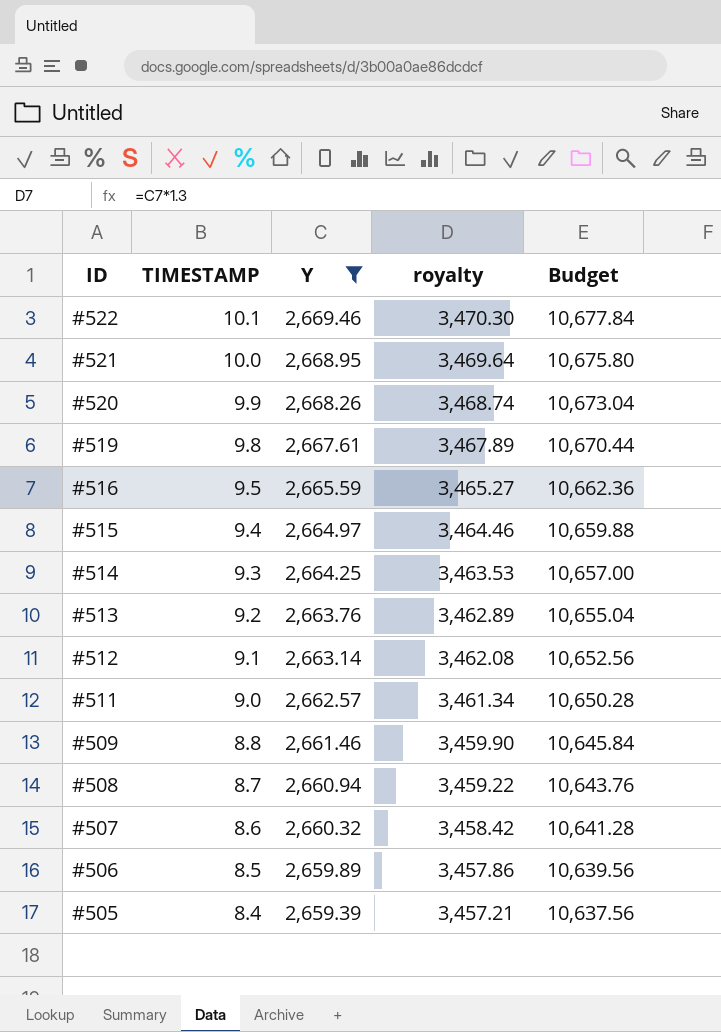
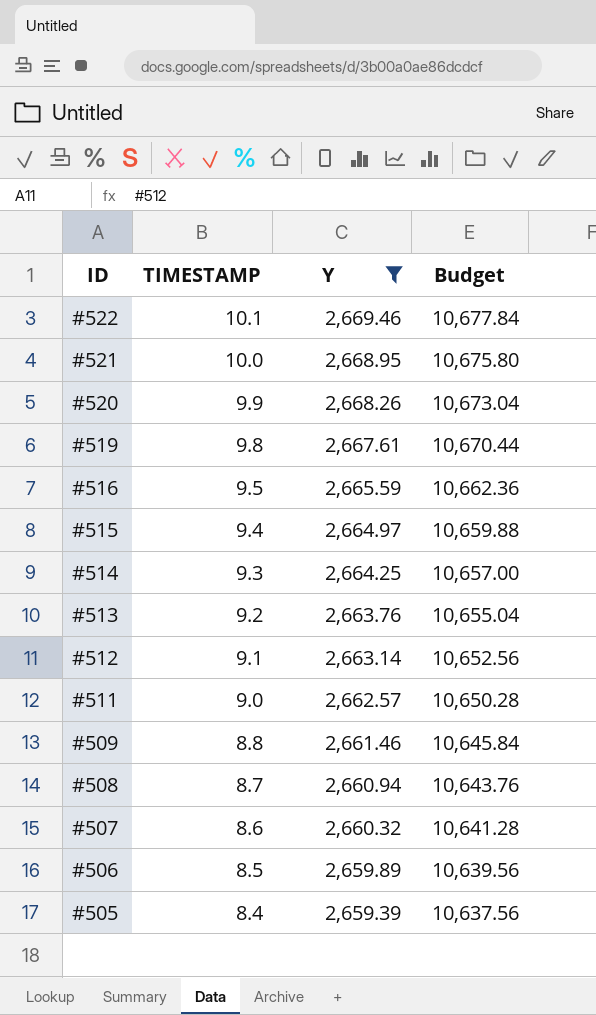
column royalty | formula: [Y] * 1.3 -> none

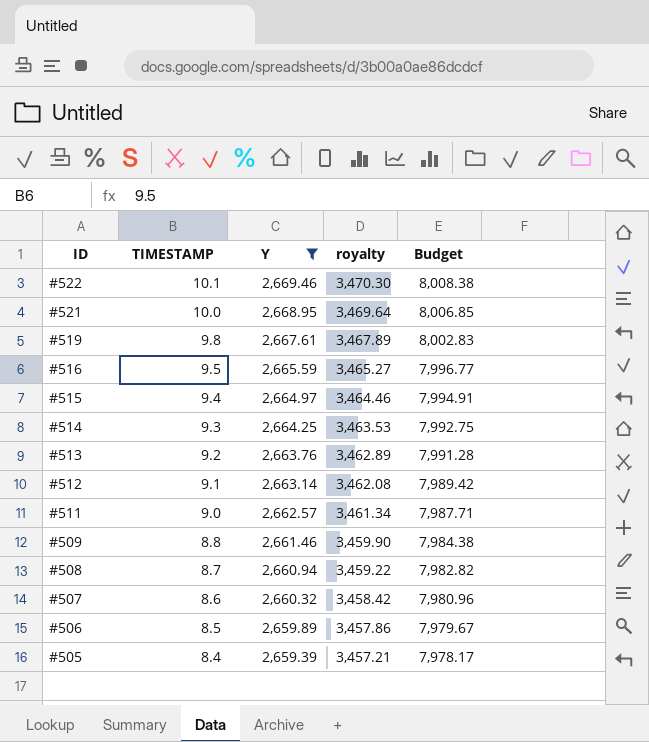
column royalty | formula: none -> [Y] * 1.3
column Budget | formula: [Y] * 4 -> [Y] * 3
row #520: 9.9 | 2,668.26 | 10,673.04 -> none

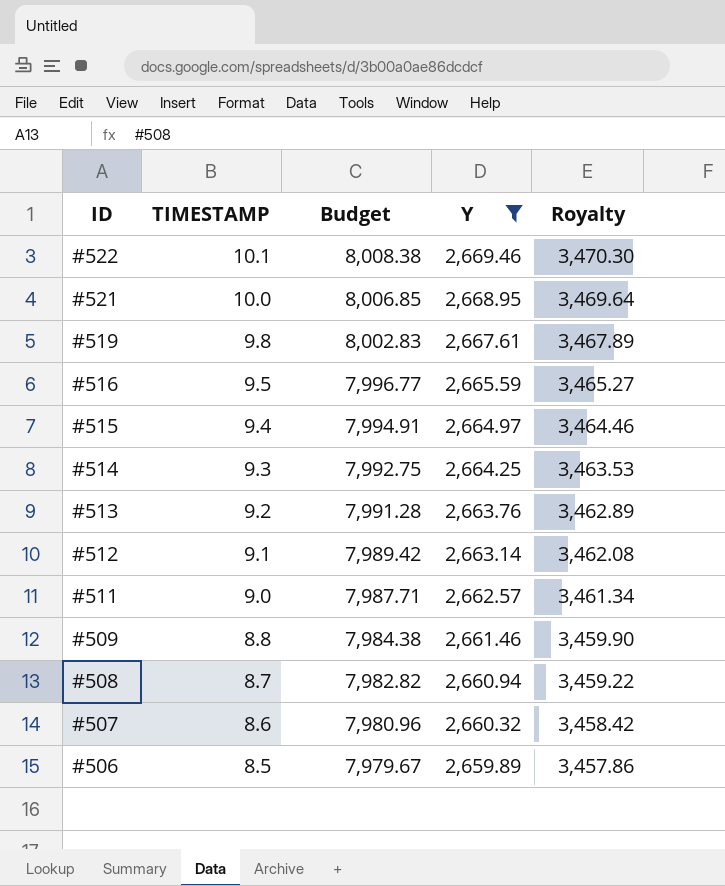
column Budget | position: 5 -> 3
column name: royalty -> Royalty
row #505: 8.4 | 2,659.39 | 3,457.21 | 7,978.17 -> none

